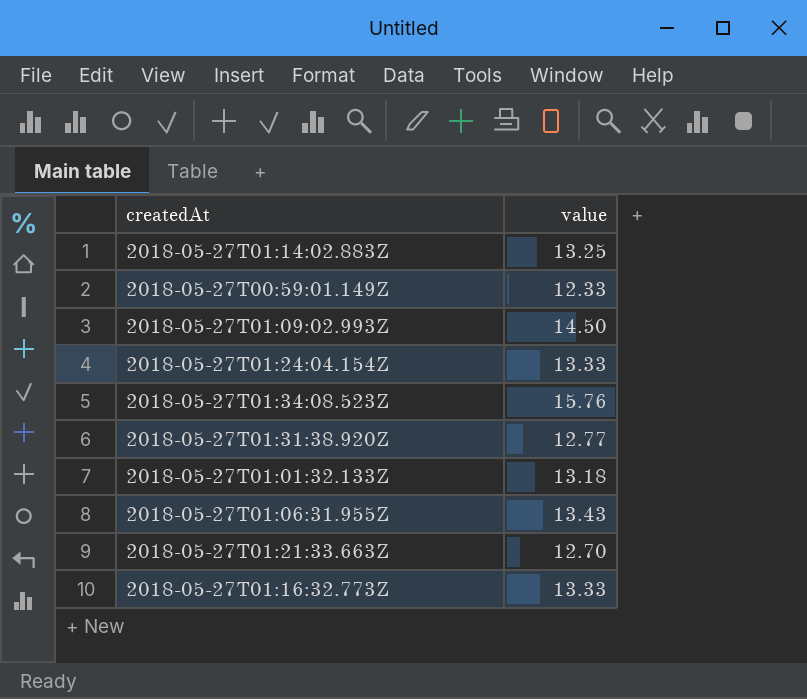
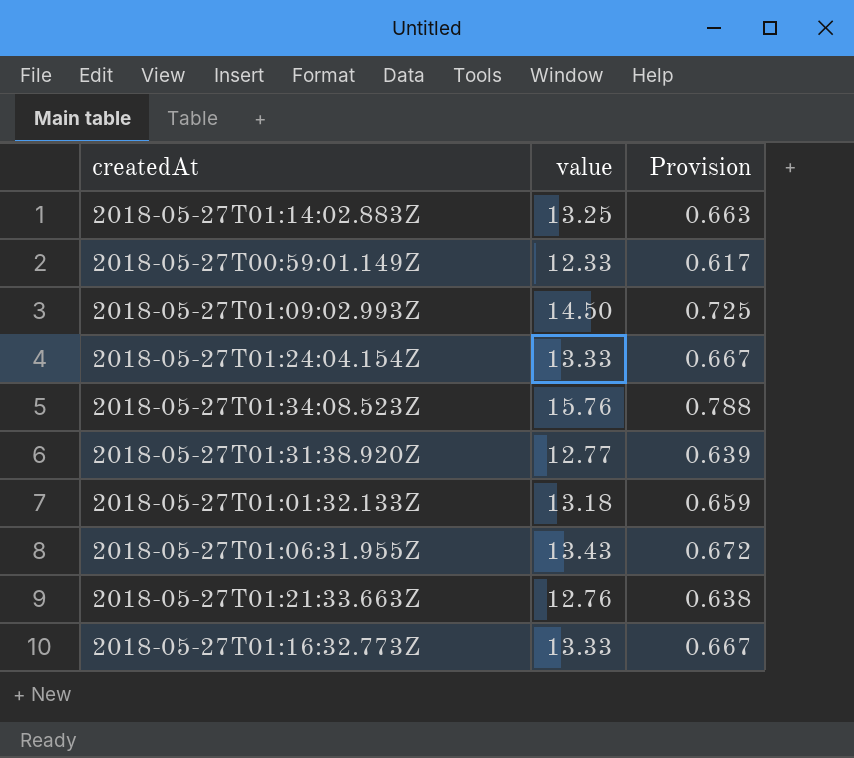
column Provision | formula: none -> [value] * 0.05
2018-05-27T01:21:33.663Z | value: 12.70 -> 12.76

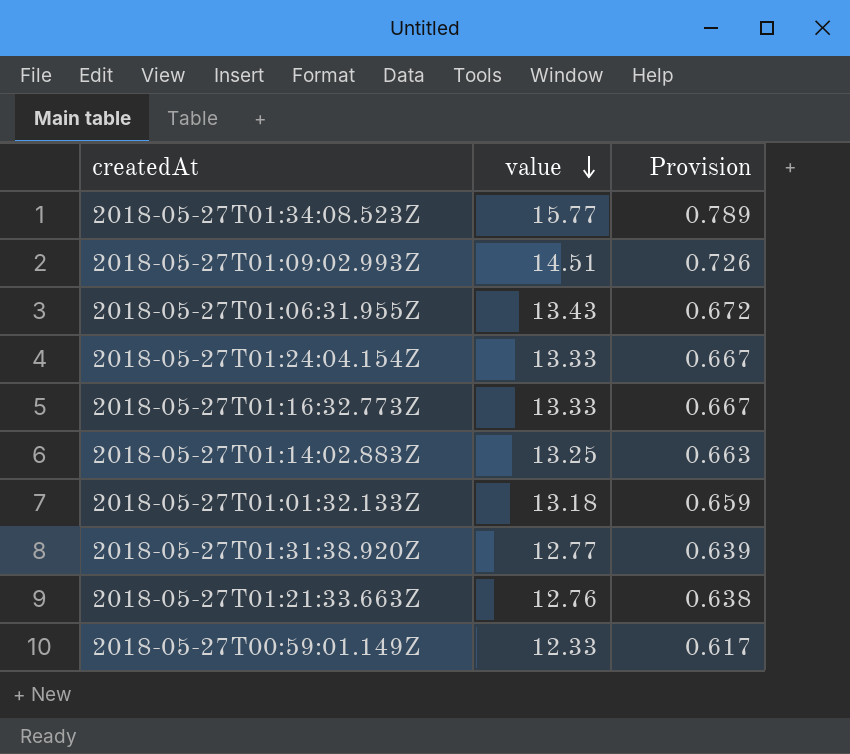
row order: none -> value descending
2018-05-27T01:34:08.523Z | value: 15.76 -> 15.77
2018-05-27T01:34:08.523Z | Provision: 0.788 -> 0.789
2018-05-27T01:09:02.993Z | value: 14.50 -> 14.51
2018-05-27T01:09:02.993Z | Provision: 0.725 -> 0.726

